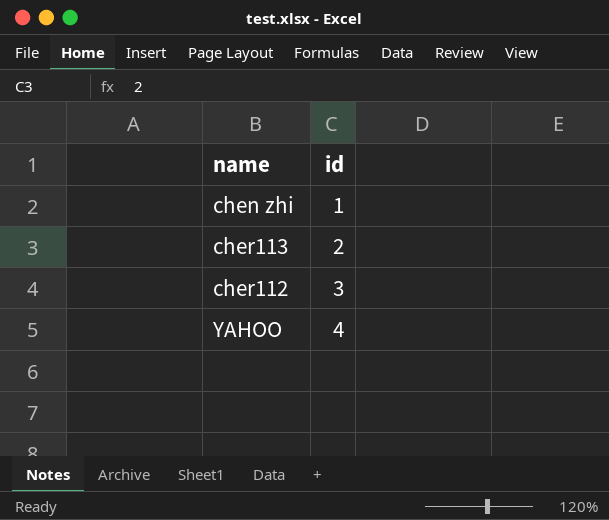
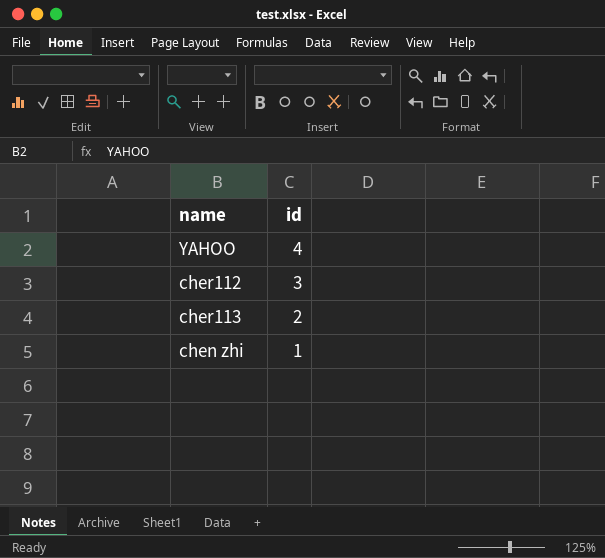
row order: id ascending -> id descending

